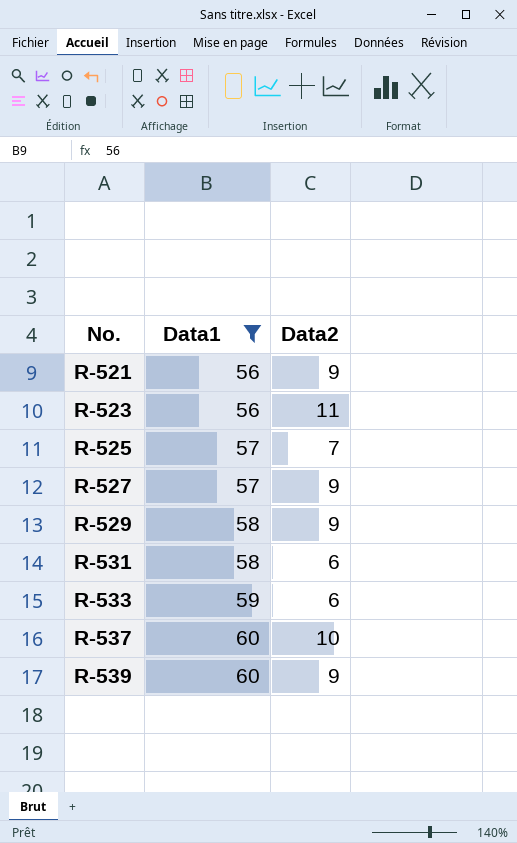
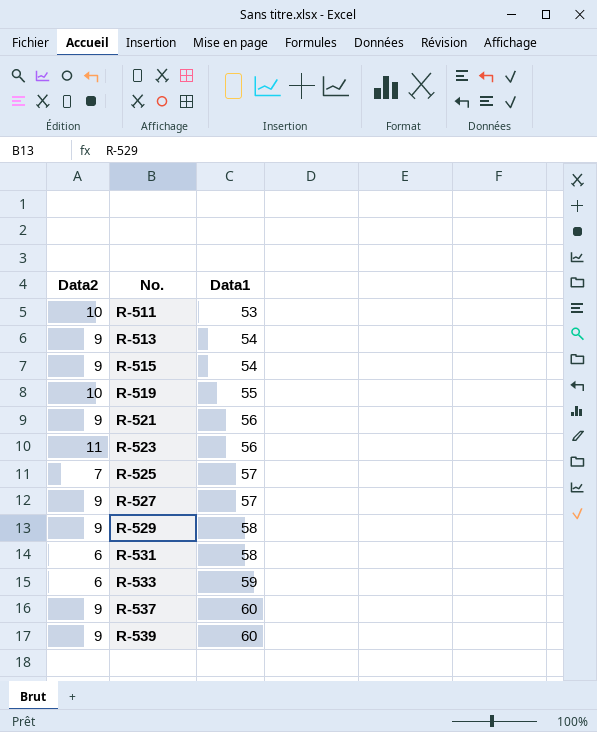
filter: Data1 >= 56 -> none
column Data2 | position: 3 -> 1
R-537 | Data2: 10 -> 9

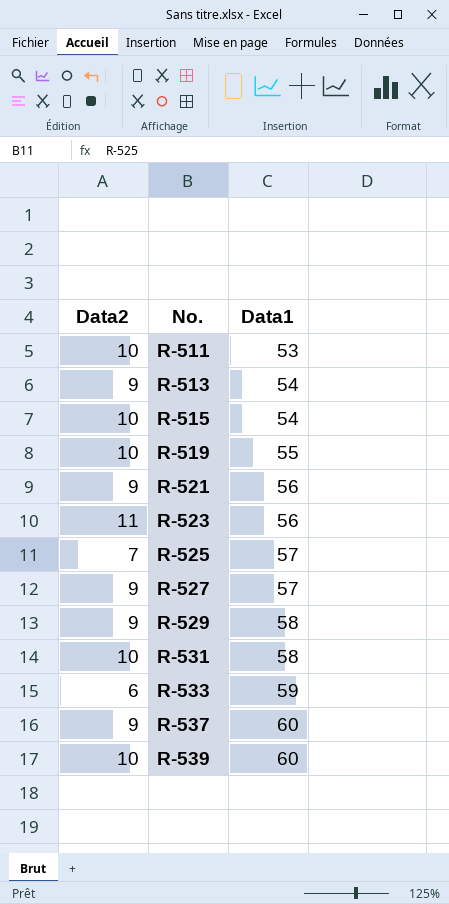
R-515 | Data2: 9 -> 10
R-531 | Data2: 6 -> 10
R-539 | Data2: 9 -> 10

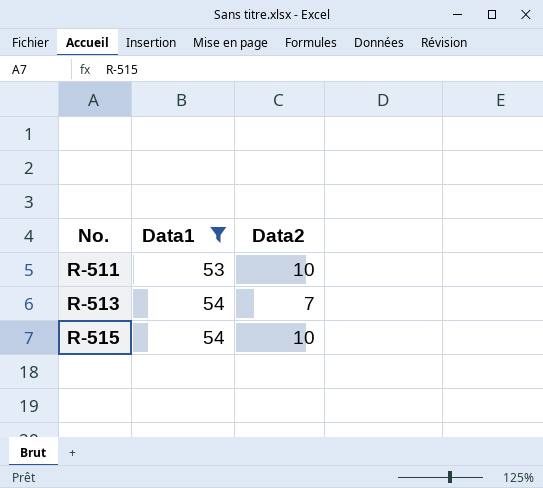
filter: none -> Data1 <= 54
column Data2 | position: 1 -> 3
R-513 | Data2: 9 -> 7

